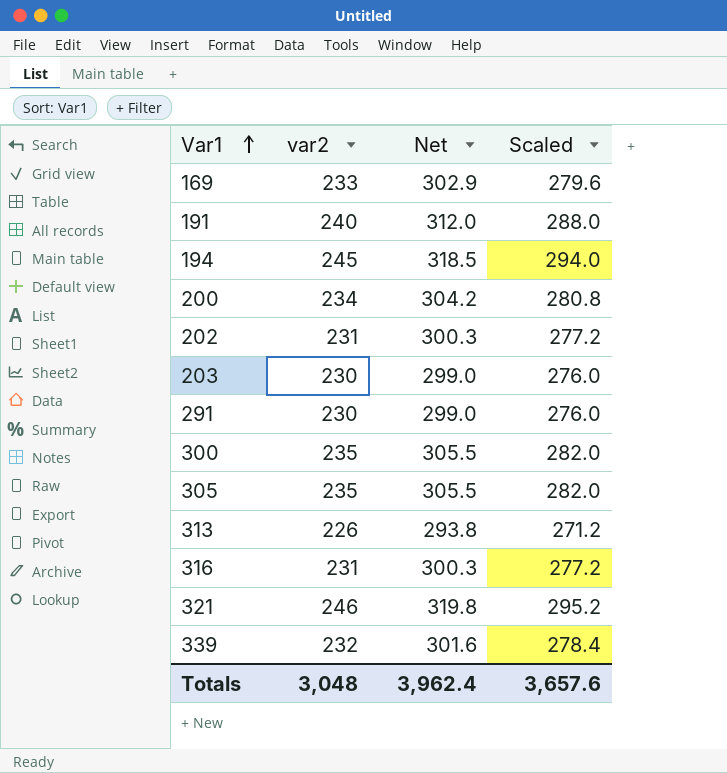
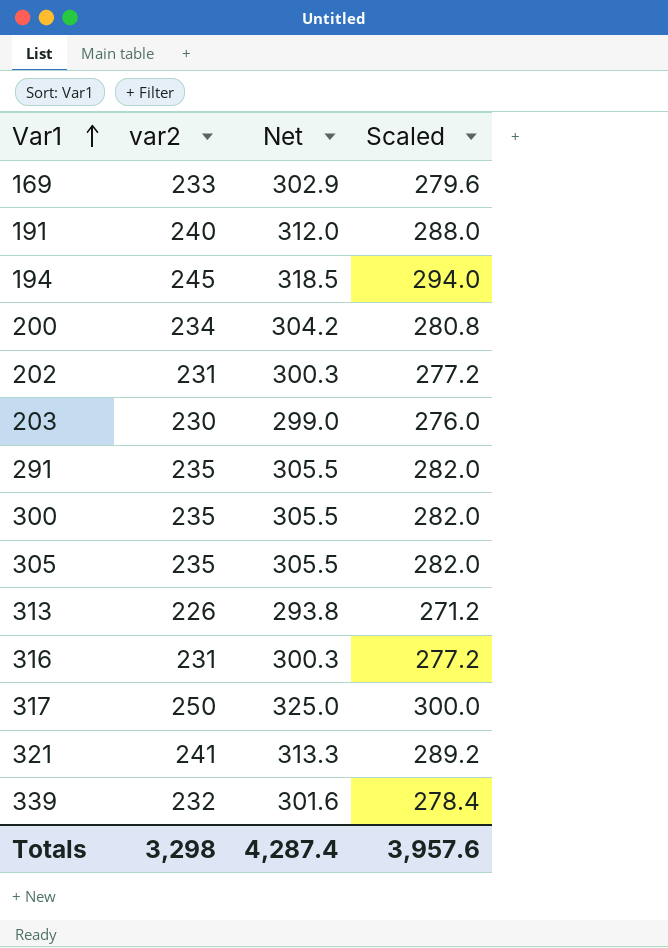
291 | var2: 230 -> 235
291 | Net: 299.0 -> 305.5
291 | Scaled: 276.0 -> 282.0
row 317: none -> 250 | 325.0 | 300.0
321 | var2: 246 -> 241
321 | Net: 319.8 -> 313.3
321 | Scaled: 295.2 -> 289.2
Totals | var2: 3,048 -> 3,298
Totals | Net: 3,962.4 -> 4,287.4
Totals | Scaled: 3,657.6 -> 3,957.6

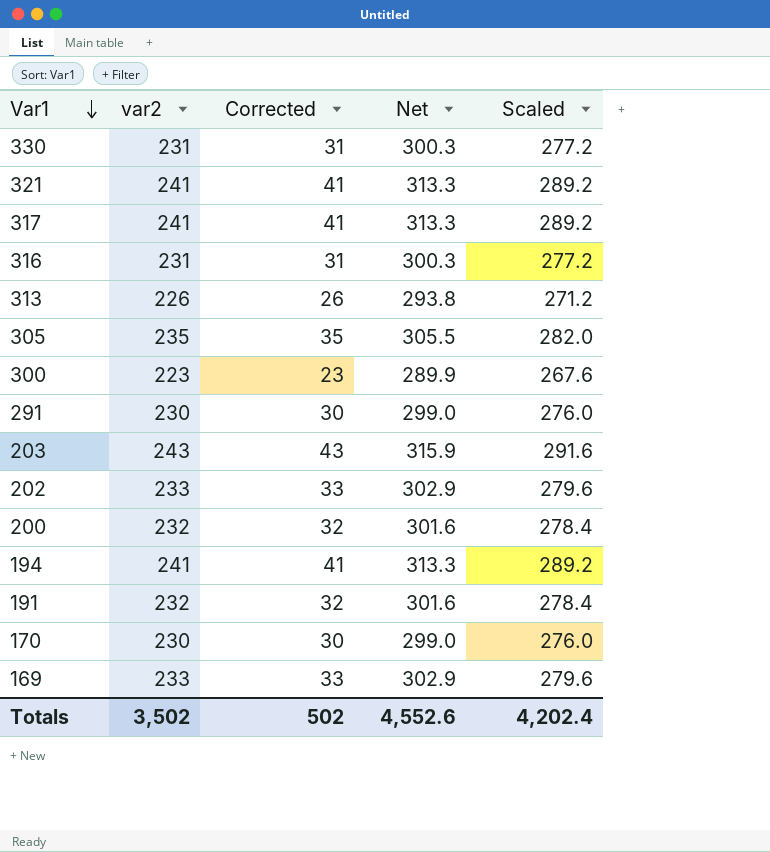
row order: Var1 ascending -> Var1 descending
column Corrected | formula: none -> [var2] - 200
row 339: 232 | 301.6 | 278.4 -> none
row 330: none -> 231 | 31 | 300.3 | 277.2
317 | var2: 250 -> 241
317 | Net: 325.0 -> 313.3
317 | Scaled: 300.0 -> 289.2
300 | var2: 235 -> 223
300 | Net: 305.5 -> 289.9
300 | Scaled: 282.0 -> 267.6
291 | var2: 235 -> 230
291 | Net: 305.5 -> 299.0
291 | Scaled: 282.0 -> 276.0
203 | var2: 230 -> 243
203 | Net: 299.0 -> 315.9
203 | Scaled: 276.0 -> 291.6
202 | var2: 231 -> 233
202 | Net: 300.3 -> 302.9
202 | Scaled: 277.2 -> 279.6
200 | var2: 234 -> 232
200 | Net: 304.2 -> 301.6
200 | Scaled: 280.8 -> 278.4
194 | var2: 245 -> 241
194 | Net: 318.5 -> 313.3
194 | Scaled: 294.0 -> 289.2
191 | var2: 240 -> 232
191 | Net: 312.0 -> 301.6
191 | Scaled: 288.0 -> 278.4
row 170: none -> 230 | 30 | 299.0 | 276.0
Totals | var2: 3,298 -> 3,502
Totals | Net: 4,287.4 -> 4,552.6
Totals | Scaled: 3,957.6 -> 4,202.4

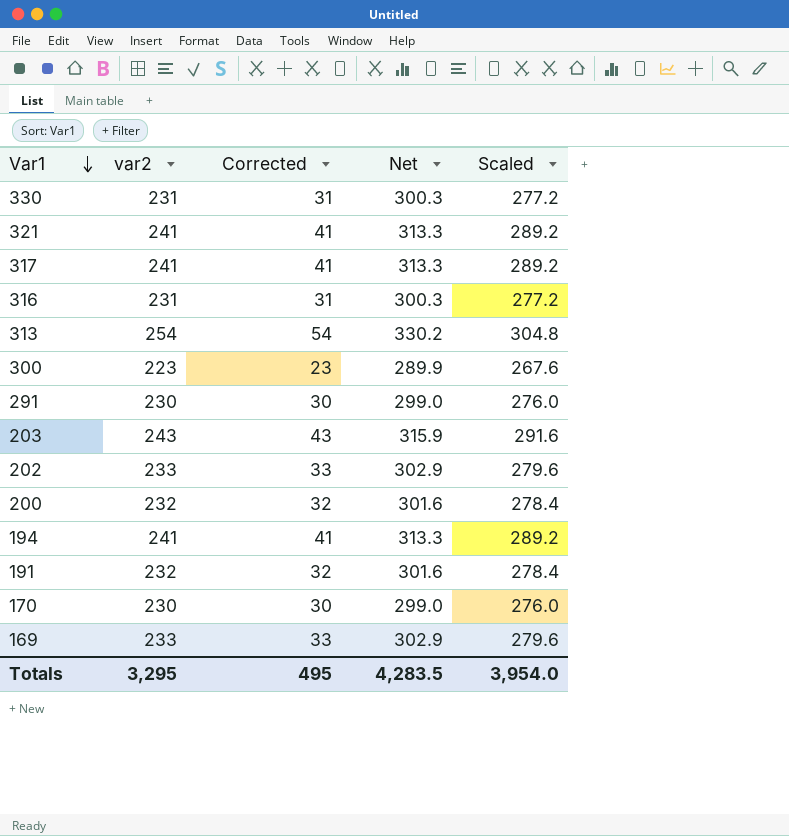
row 305: 235 | 35 | 305.5 | 282.0 -> none
313 | var2: 226 -> 254
313 | Corrected: 26 -> 54
313 | Net: 293.8 -> 330.2
313 | Scaled: 271.2 -> 304.8
Totals | var2: 3,502 -> 3,295
Totals | Corrected: 502 -> 495
Totals | Net: 4,552.6 -> 4,283.5
Totals | Scaled: 4,202.4 -> 3,954.0

